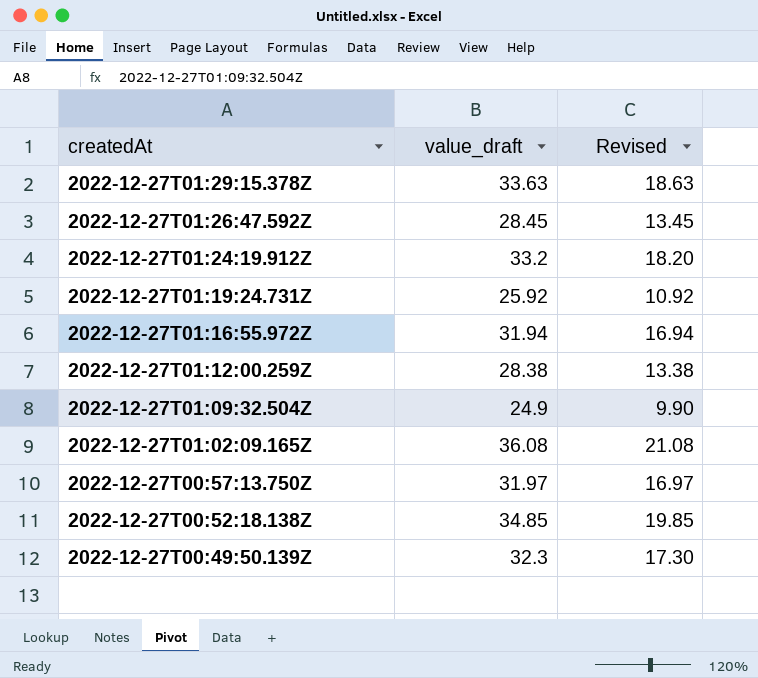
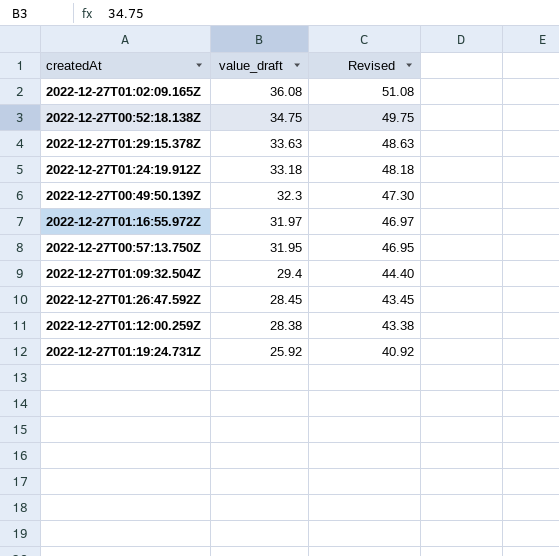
row order: createdAt descending -> value_draft descending
column Revised | formula: [value_draft] - 15 -> [value_draft] + 15
2022-12-27T00:52:18.138Z | value_draft: 34.85 -> 34.75
2022-12-27T01:24:19.912Z | value_draft: 33.2 -> 33.18
2022-12-27T01:16:55.972Z | value_draft: 31.94 -> 31.97
2022-12-27T00:57:13.750Z | value_draft: 31.97 -> 31.95
2022-12-27T01:09:32.504Z | value_draft: 24.9 -> 29.4

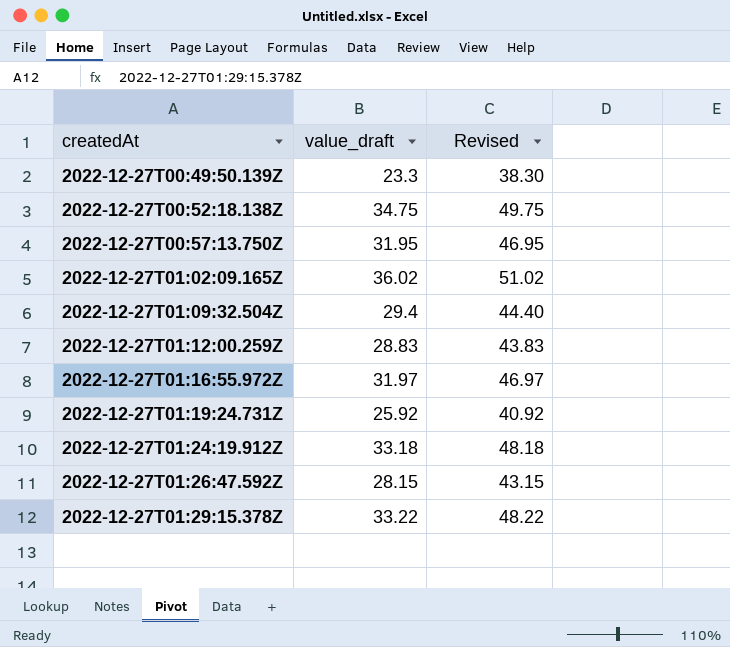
row order: value_draft descending -> createdAt ascending
2022-12-27T00:49:50.139Z | value_draft: 32.3 -> 23.3
2022-12-27T00:49:50.139Z | Revised: 47.30 -> 38.30
2022-12-27T01:02:09.165Z | value_draft: 36.08 -> 36.02
2022-12-27T01:02:09.165Z | Revised: 51.08 -> 51.02
2022-12-27T01:12:00.259Z | value_draft: 28.38 -> 28.83
2022-12-27T01:12:00.259Z | Revised: 43.38 -> 43.83
2022-12-27T01:26:47.592Z | value_draft: 28.45 -> 28.15
2022-12-27T01:26:47.592Z | Revised: 43.45 -> 43.15
2022-12-27T01:29:15.378Z | value_draft: 33.63 -> 33.22
2022-12-27T01:29:15.378Z | Revised: 48.63 -> 48.22

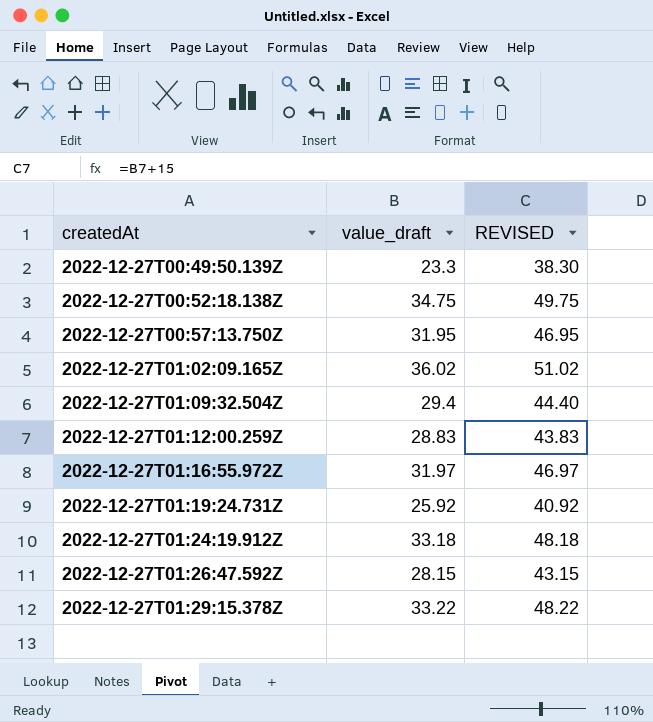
column name: Revised -> REVISED

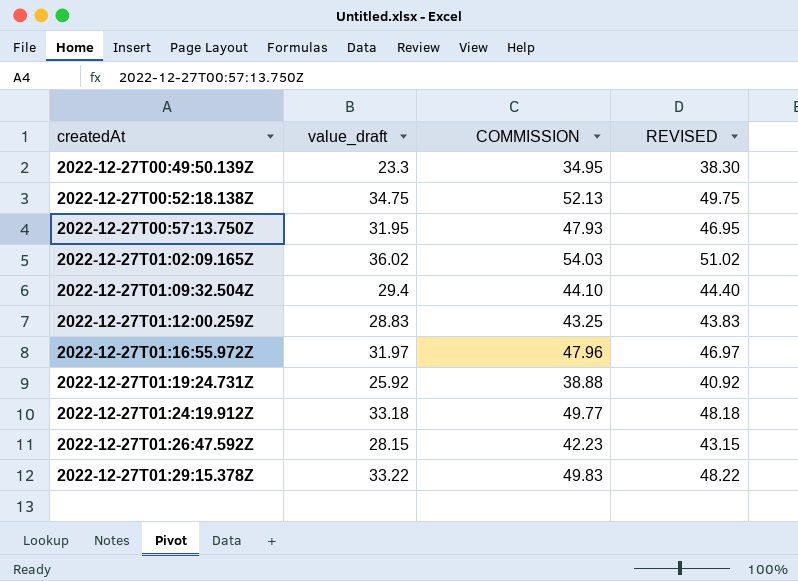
column COMMISSION | formula: none -> [value_draft] * 1.5

